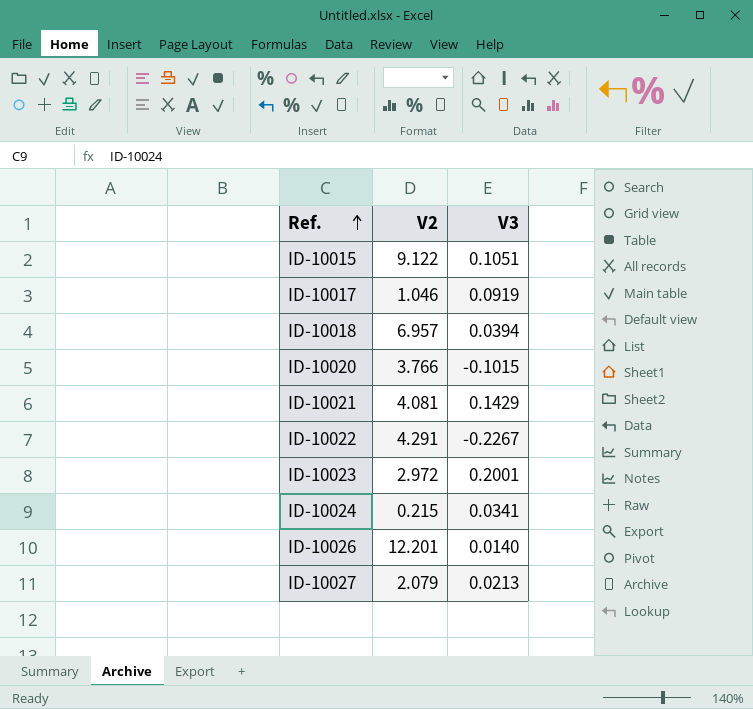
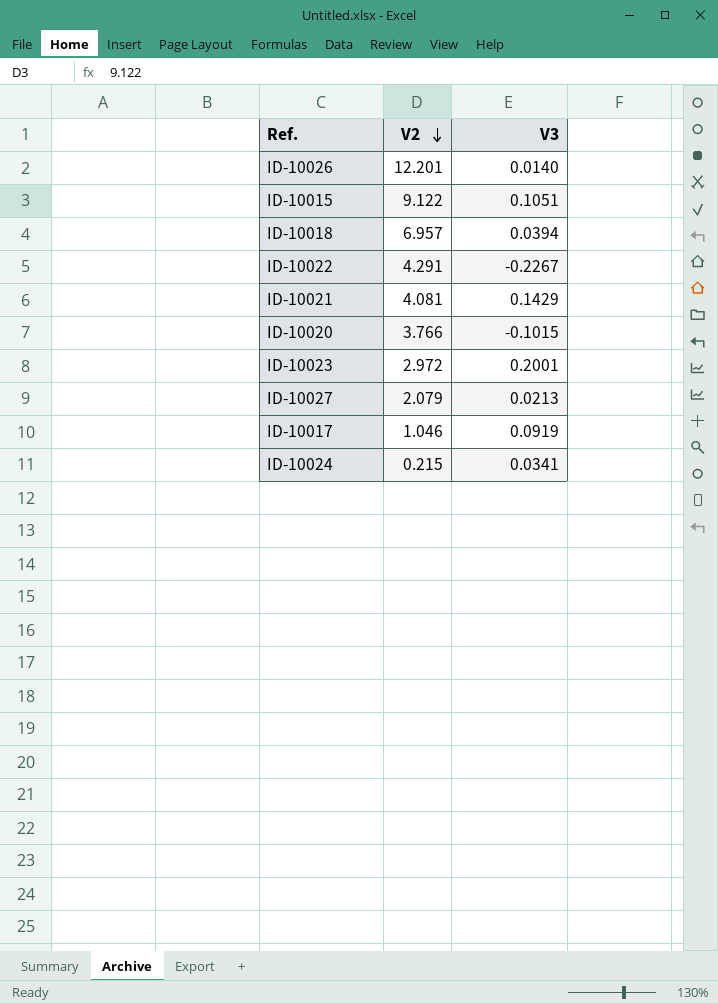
row order: Ref. ascending -> V2 descending

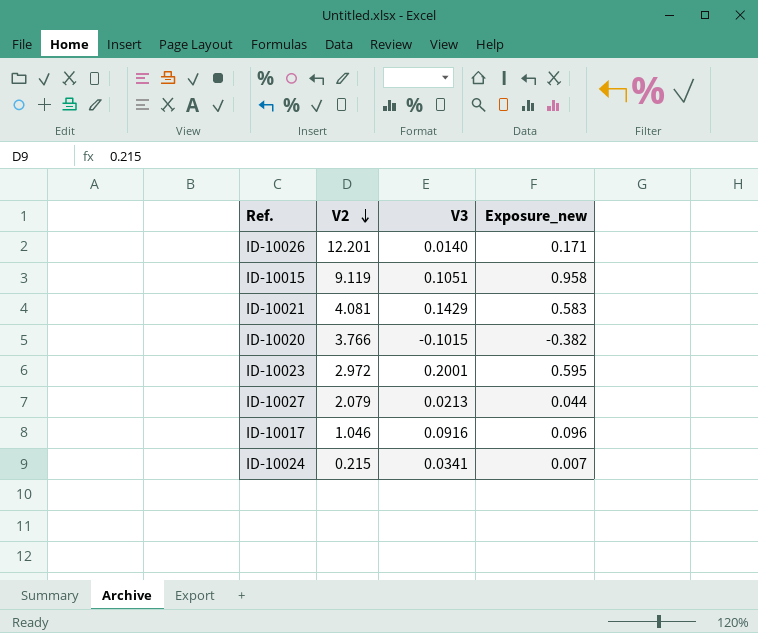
column Exposure_new | formula: none -> [V2] * [V3]
row ID-10018: 6.957 | 0.0394 -> none
row ID-10022: 4.291 | -0.2267 -> none
ID-10015 | V2: 9.122 -> 9.119
ID-10017 | V3: 0.0919 -> 0.0916

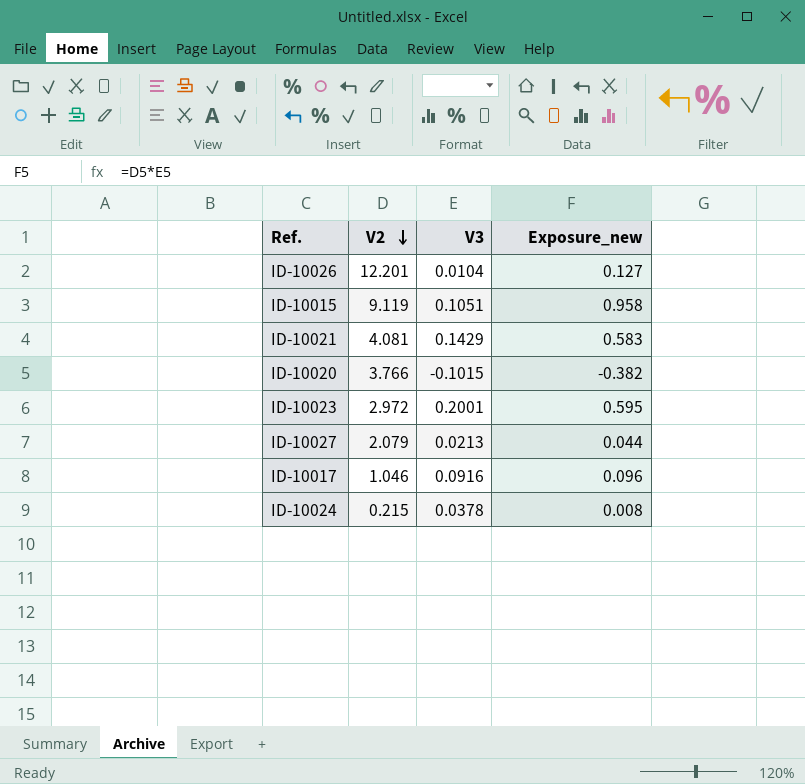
ID-10026 | V3: 0.0140 -> 0.0104
ID-10026 | Exposure_new: 0.171 -> 0.127
ID-10024 | V3: 0.0341 -> 0.0378
ID-10024 | Exposure_new: 0.007 -> 0.008

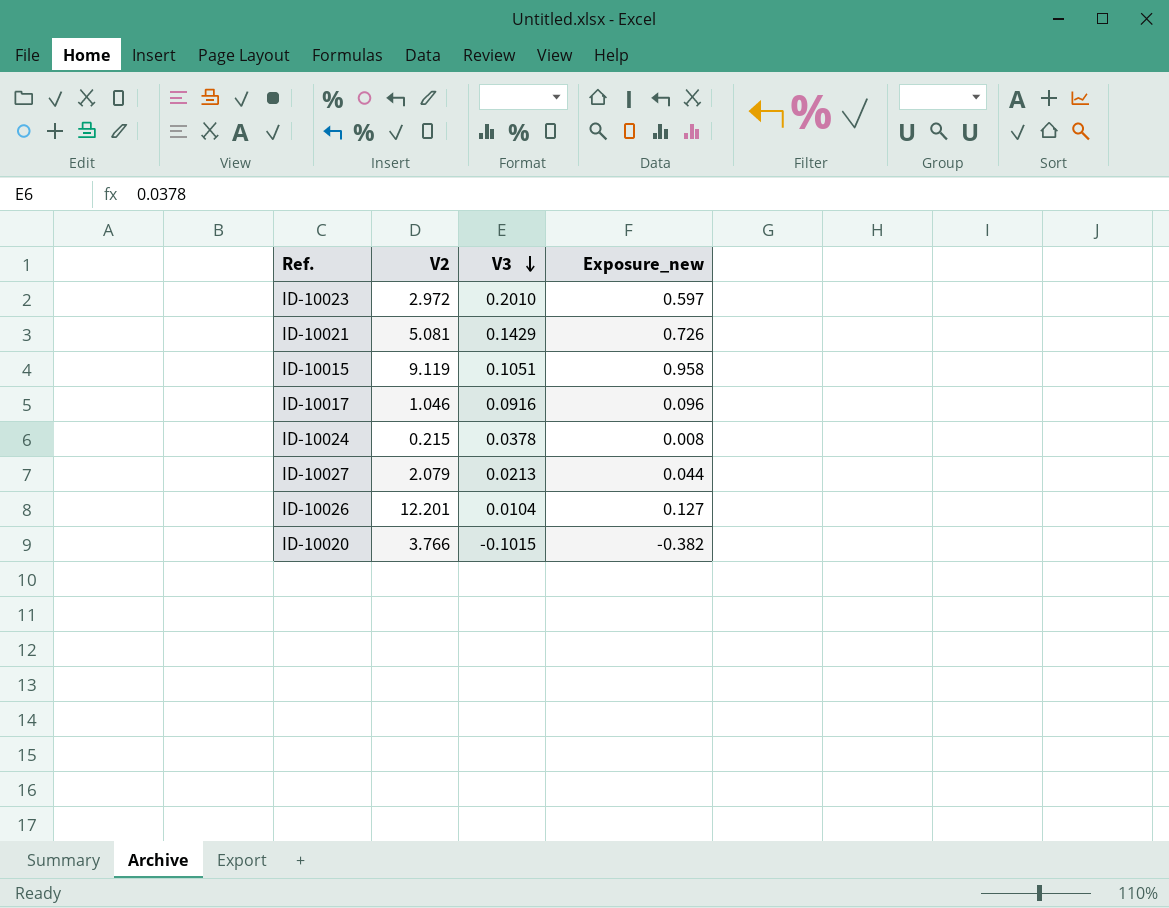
row order: V2 descending -> V3 descending
ID-10023 | V3: 0.2001 -> 0.2010
ID-10023 | Exposure_new: 0.595 -> 0.597
ID-10021 | V2: 4.081 -> 5.081
ID-10021 | Exposure_new: 0.583 -> 0.726

